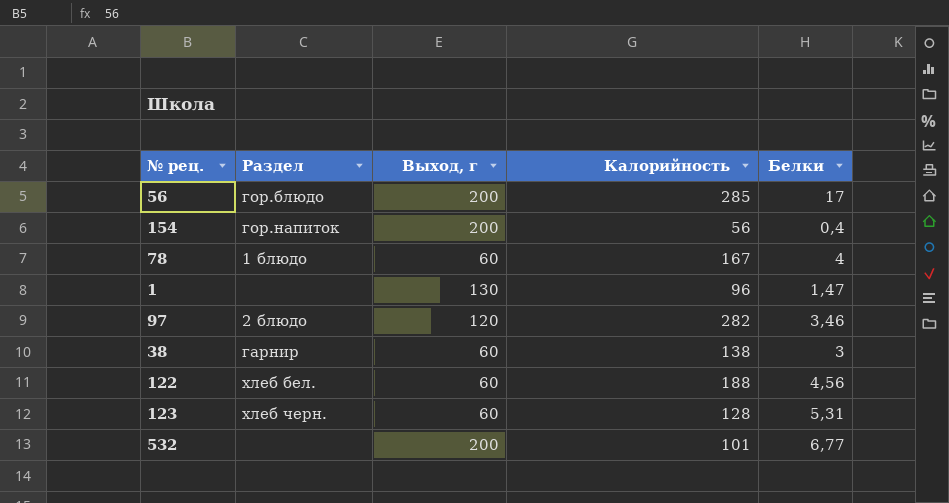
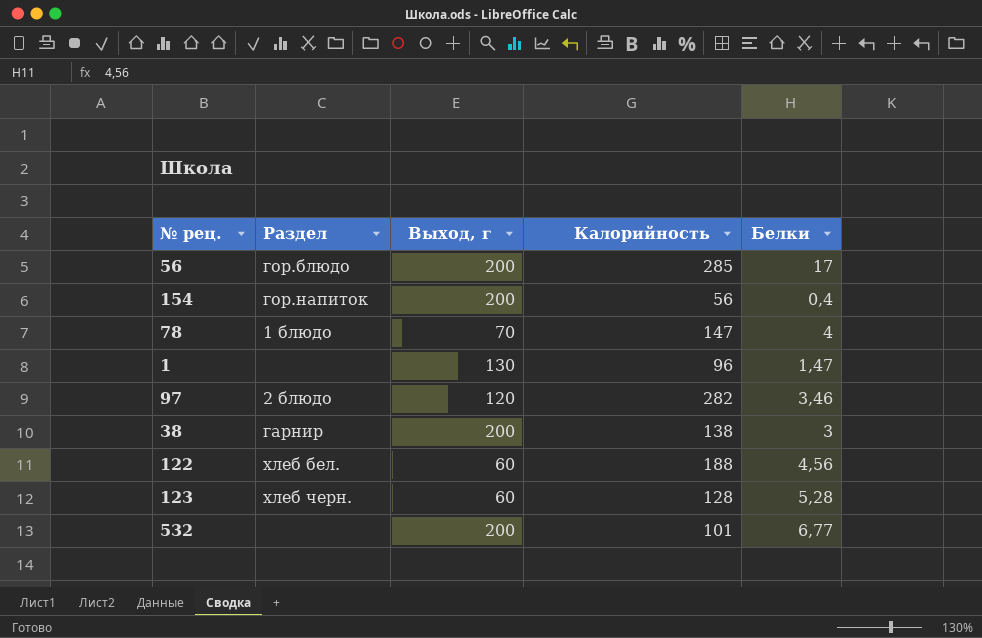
78 | Выход, г: 60 -> 70
78 | Калорийность: 167 -> 147
38 | Выход, г: 60 -> 200
123 | Белки: 5,31 -> 5,28

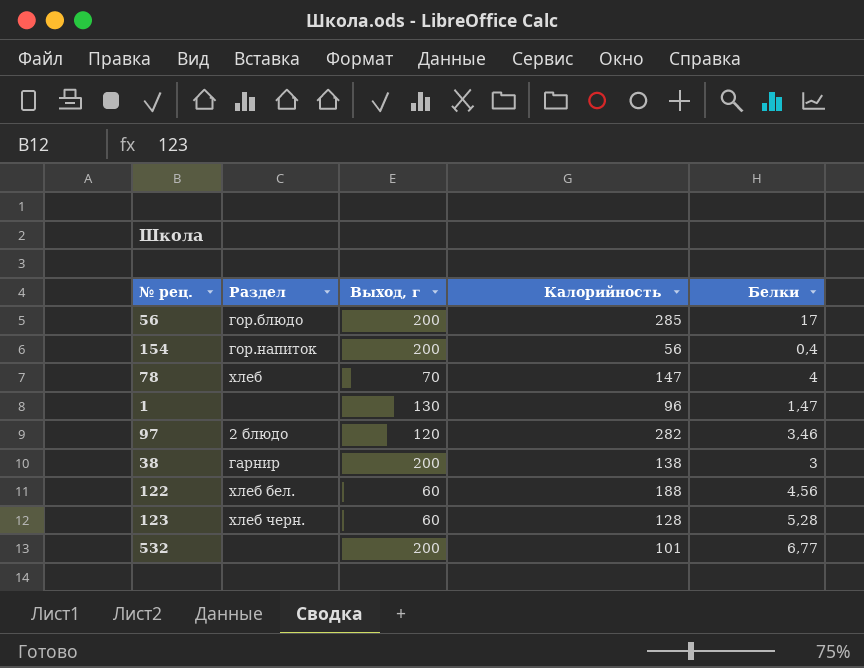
78 | Раздел: 1 блюдо -> хлеб

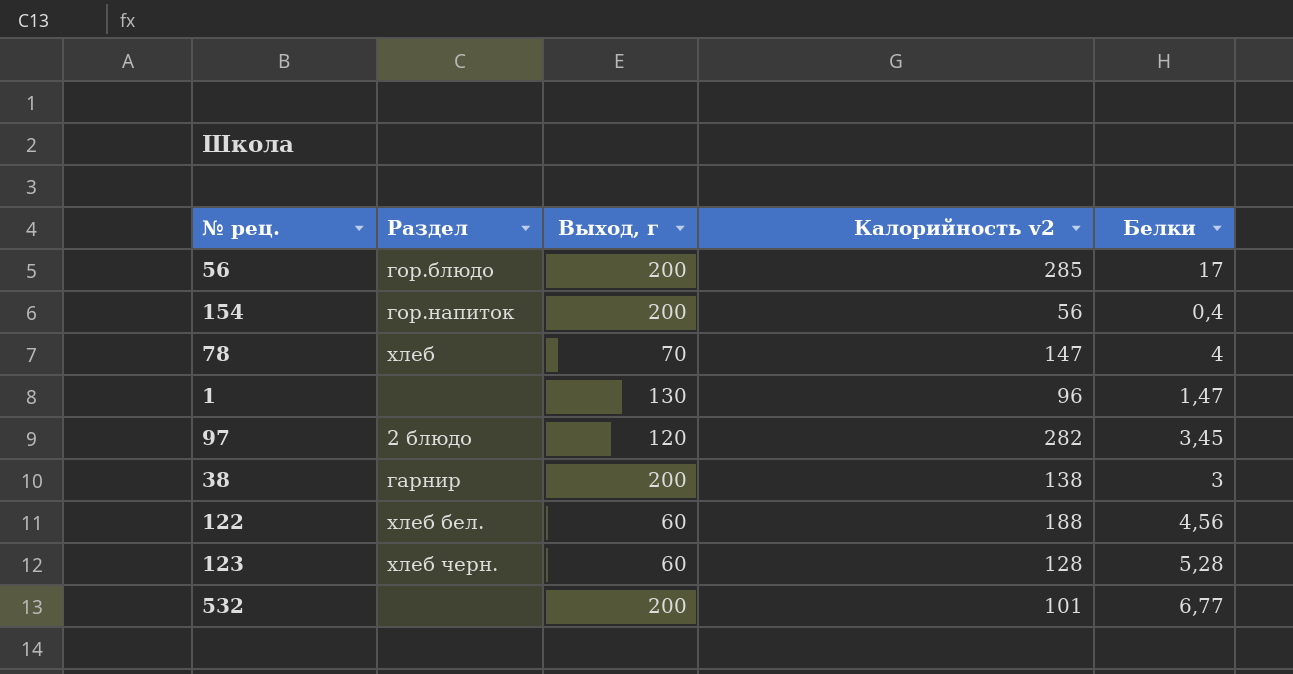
column name: Калорийность -> Калорийность v2
97 | Белки: 3,46 -> 3,45

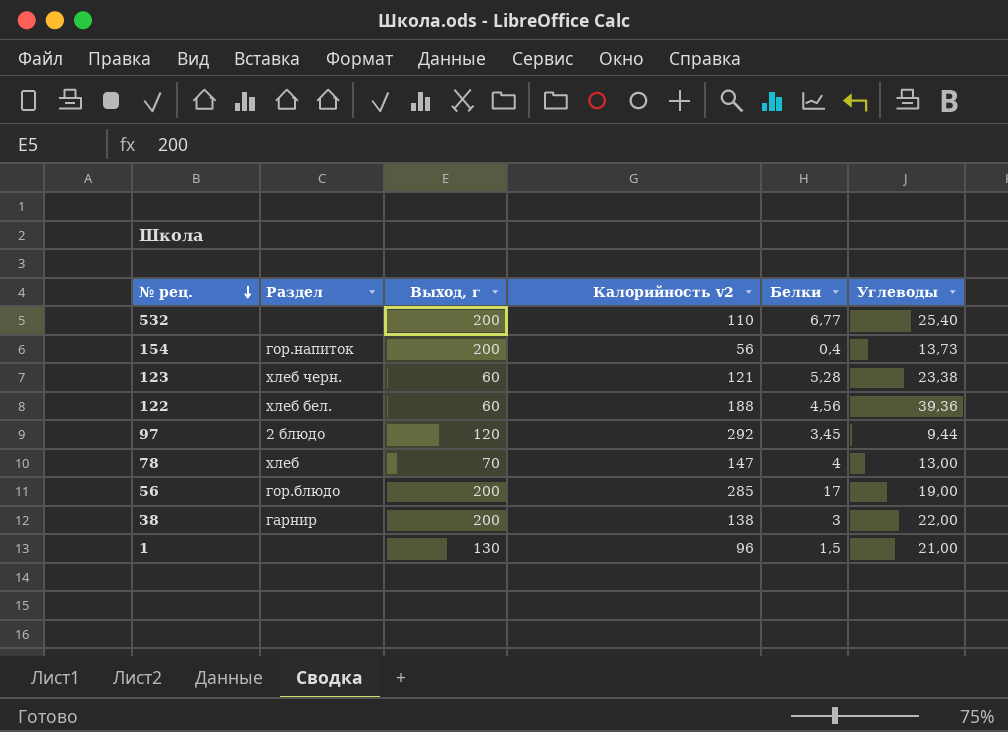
row order: none -> № рец. descending
column Углеводы | position: none -> 6
532 | Калорийность v2: 101 -> 110
123 | Калорийность v2: 128 -> 121
97 | Калорийность v2: 282 -> 292
1 | Белки: 1,47 -> 1,5

